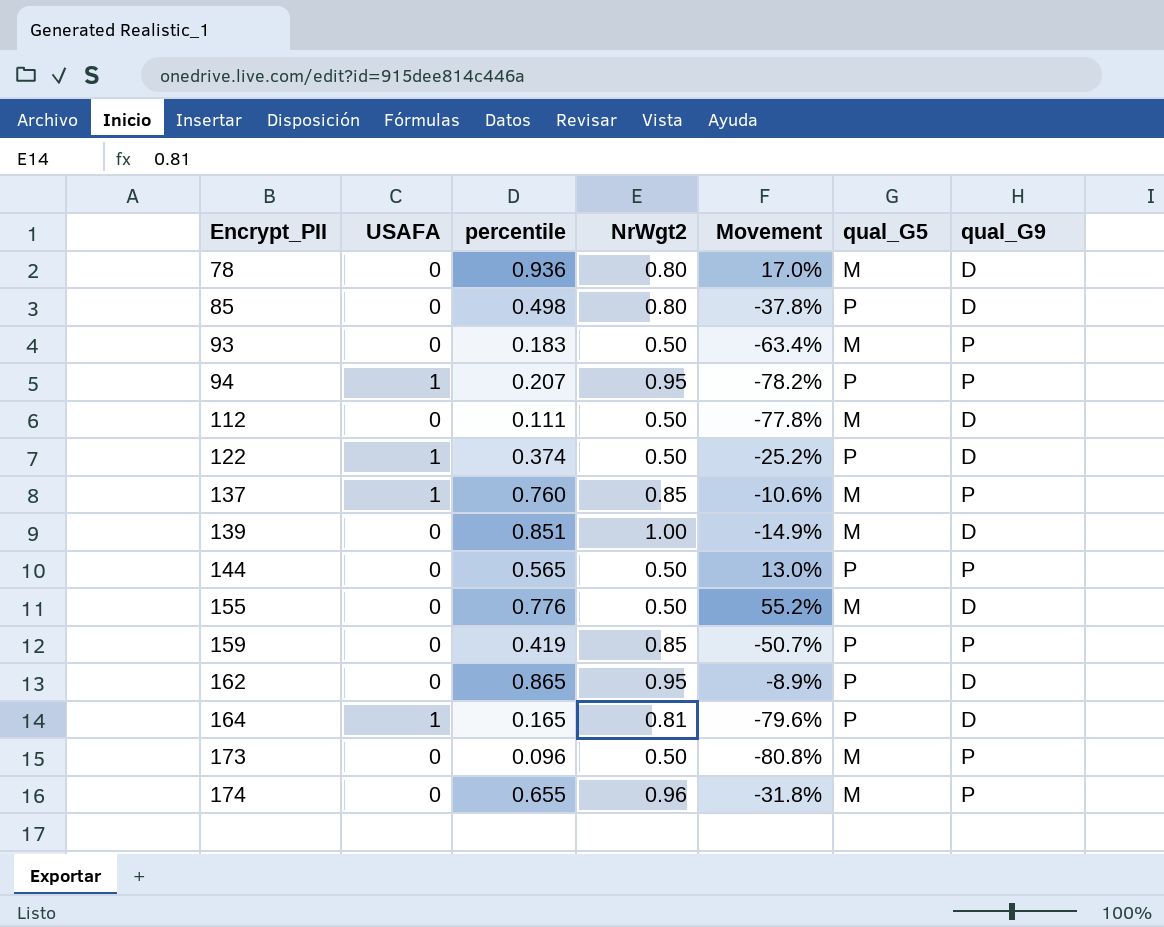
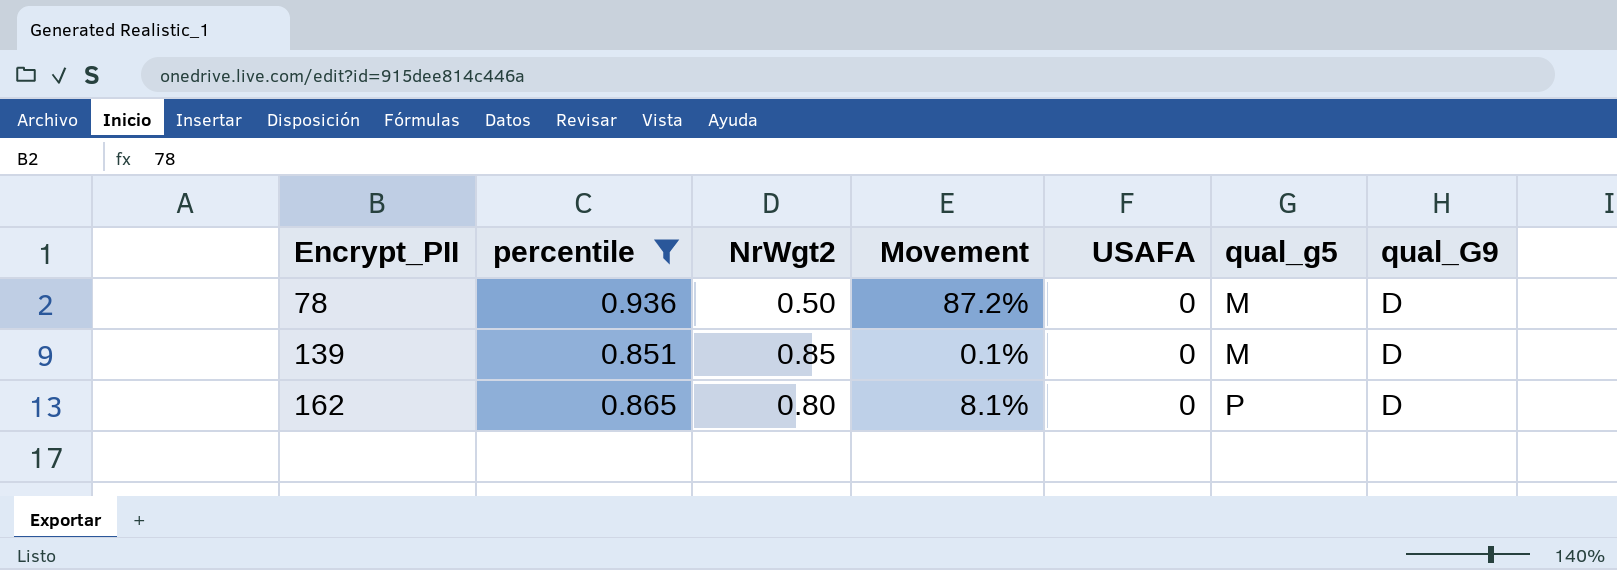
filter: none -> percentile >= 0.851
column USAFA | position: 2 -> 5
column name: qual_G5 -> qual_g5
78 | NrWgt2: 0.80 -> 0.50
78 | Movement: 17.0% -> 87.2%
139 | NrWgt2: 1.00 -> 0.85
139 | Movement: -14.9% -> 0.1%
162 | NrWgt2: 0.95 -> 0.80
162 | Movement: -8.9% -> 8.1%

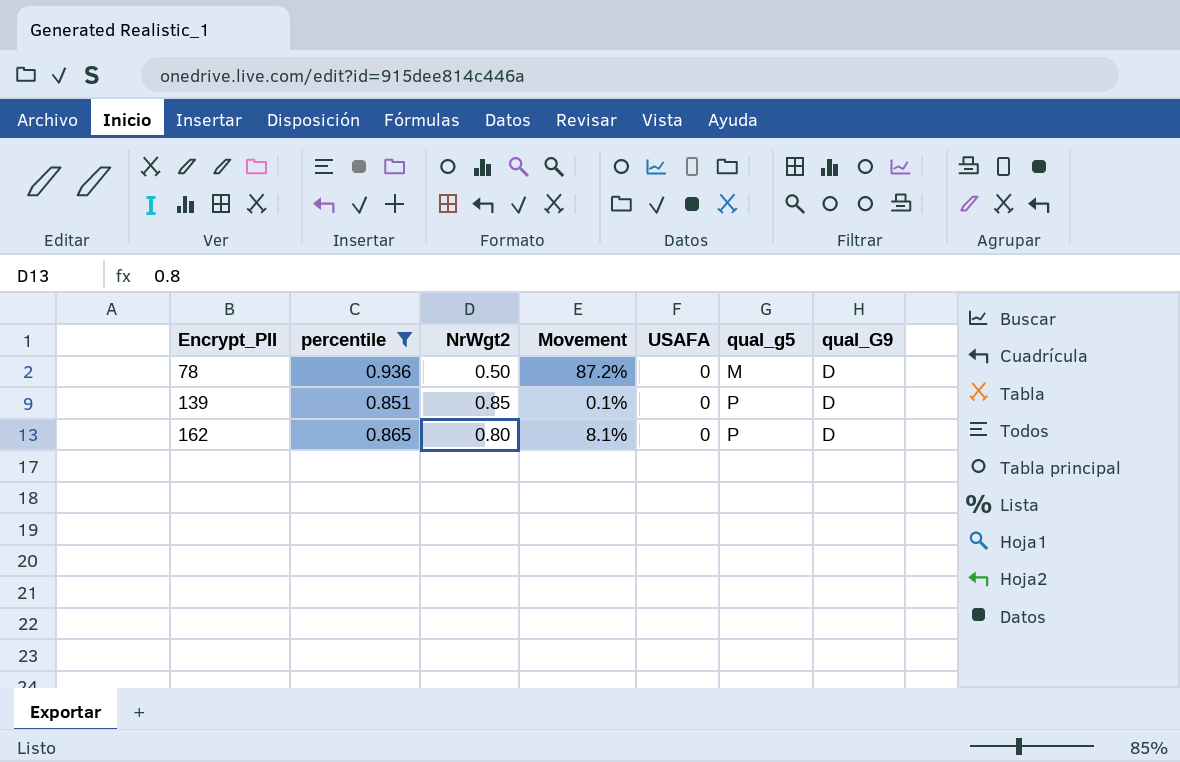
139 | qual_g5: M -> P

